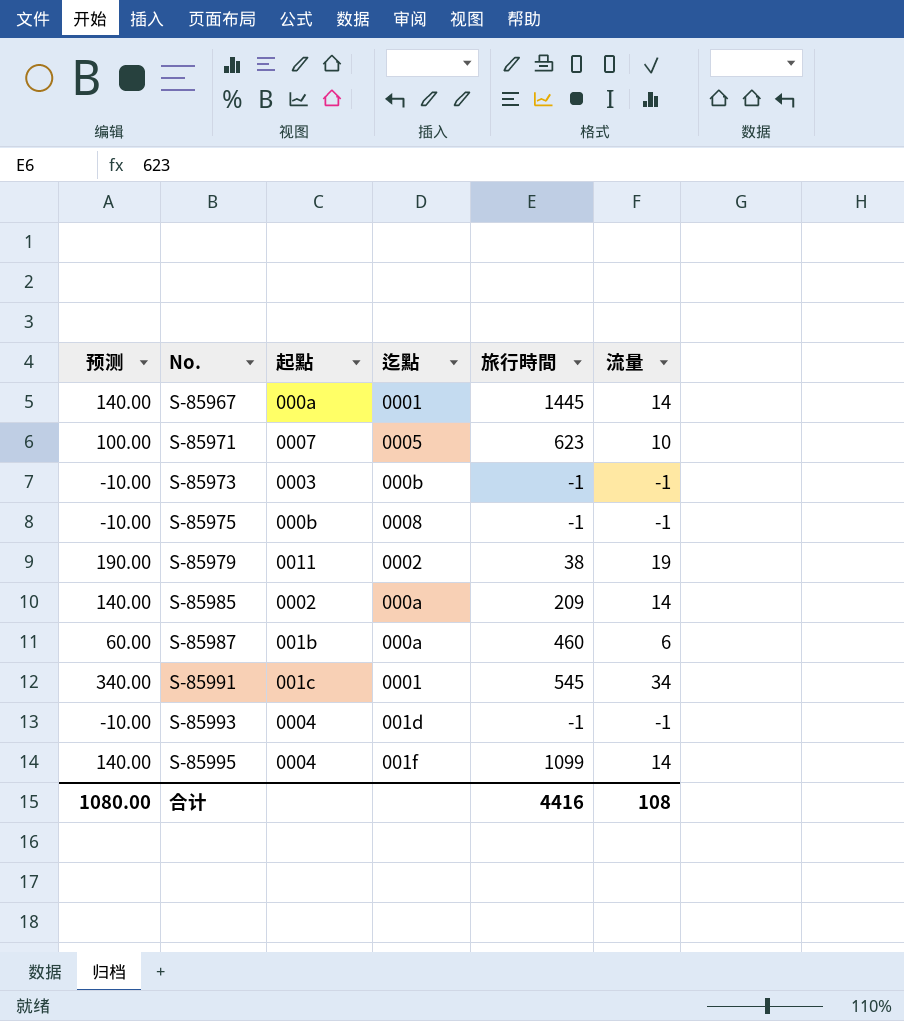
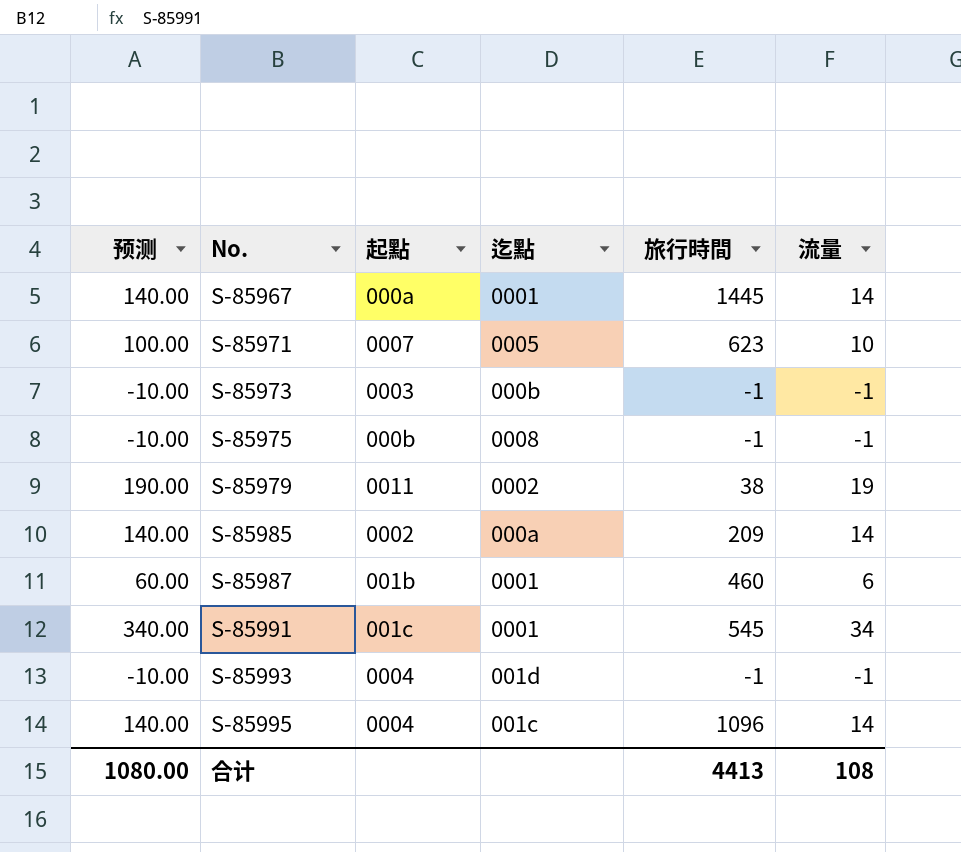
S-85987 | 迄點: 000a -> 0001
S-85995 | 迄點: 001f -> 001c
S-85995 | 旅行時間: 1099 -> 1096
合计 | 旅行時間: 4416 -> 4413

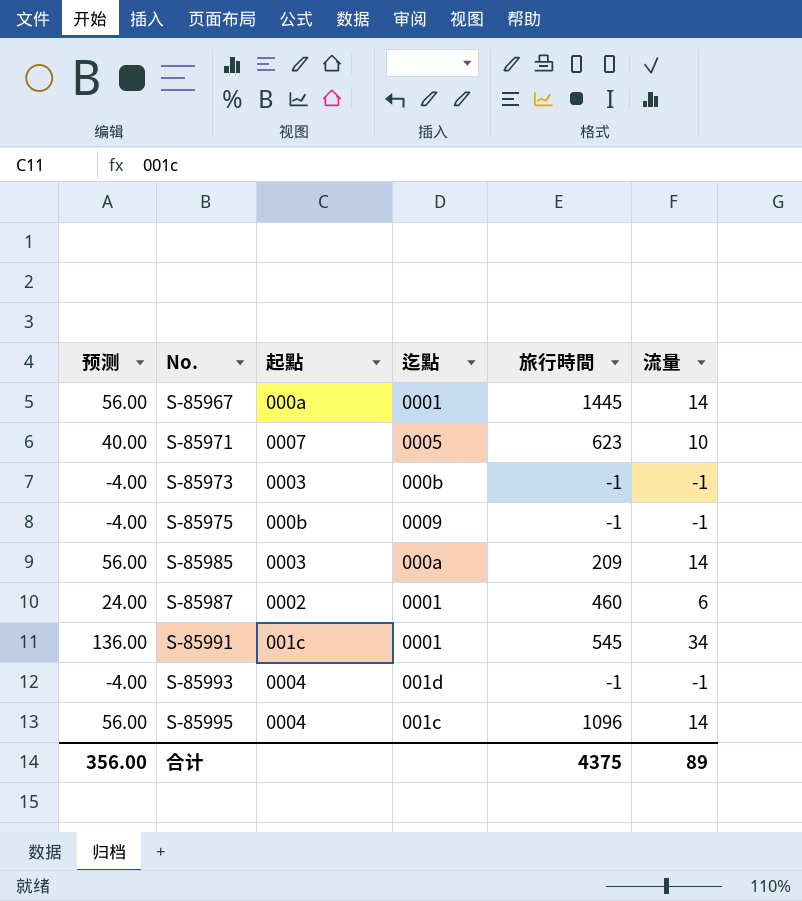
column 预测 | formula: [流量] * 10 -> [流量] * 4
row S-85979: 190.00 | 0011 | 0002 | 38 | 19 -> none
S-85975 | 迄點: 0008 -> 0009
S-85985 | 起點: 0002 -> 0003
S-85987 | 起點: 001b -> 0002
合计 | 预测: 1080.00 -> 356.00
合计 | 旅行時間: 4413 -> 4375
合计 | 流量: 108 -> 89

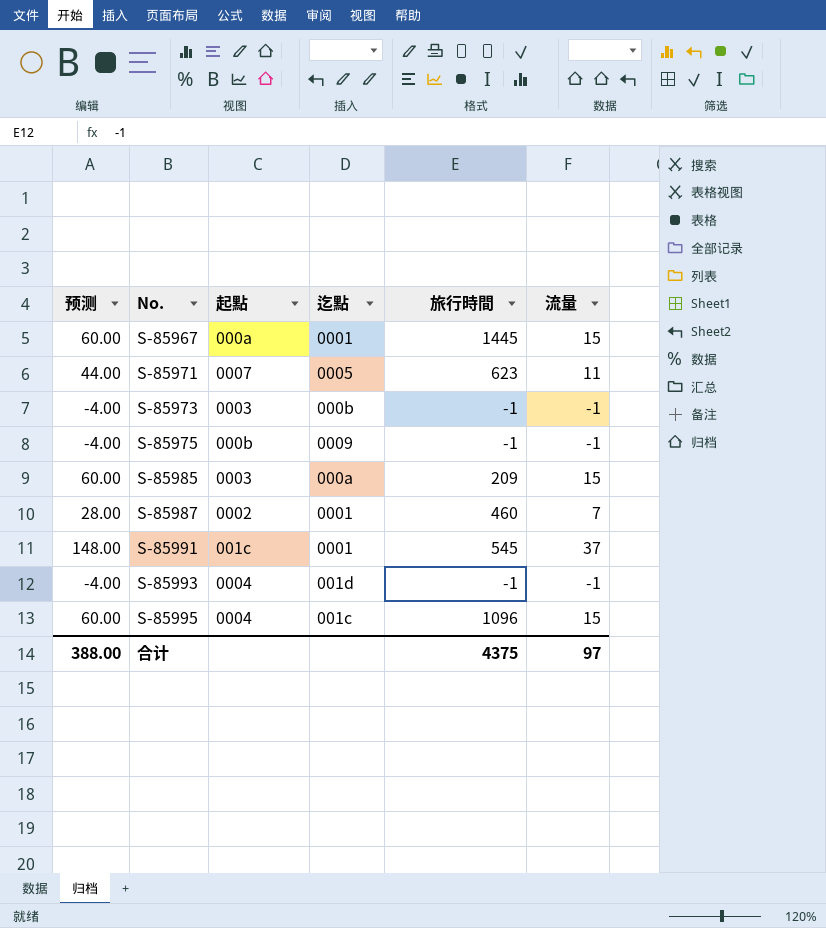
S-85967 | 预测: 56.00 -> 60.00
S-85967 | 流量: 14 -> 15
S-85971 | 预测: 40.00 -> 44.00
S-85971 | 流量: 10 -> 11
S-85985 | 预测: 56.00 -> 60.00
S-85985 | 流量: 14 -> 15
S-85987 | 预测: 24.00 -> 28.00
S-85987 | 流量: 6 -> 7
S-85991 | 预测: 136.00 -> 148.00
S-85991 | 流量: 34 -> 37
S-85995 | 预测: 56.00 -> 60.00
S-85995 | 流量: 14 -> 15
合计 | 预测: 356.00 -> 388.00
合计 | 流量: 89 -> 97

